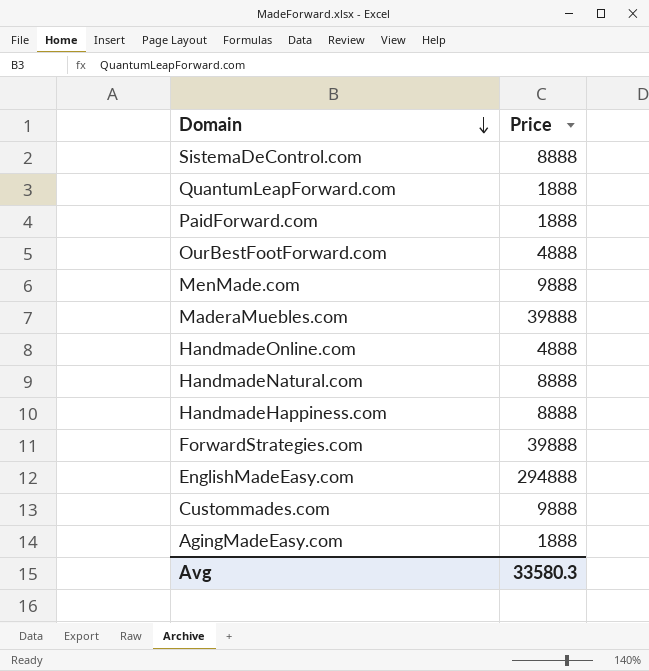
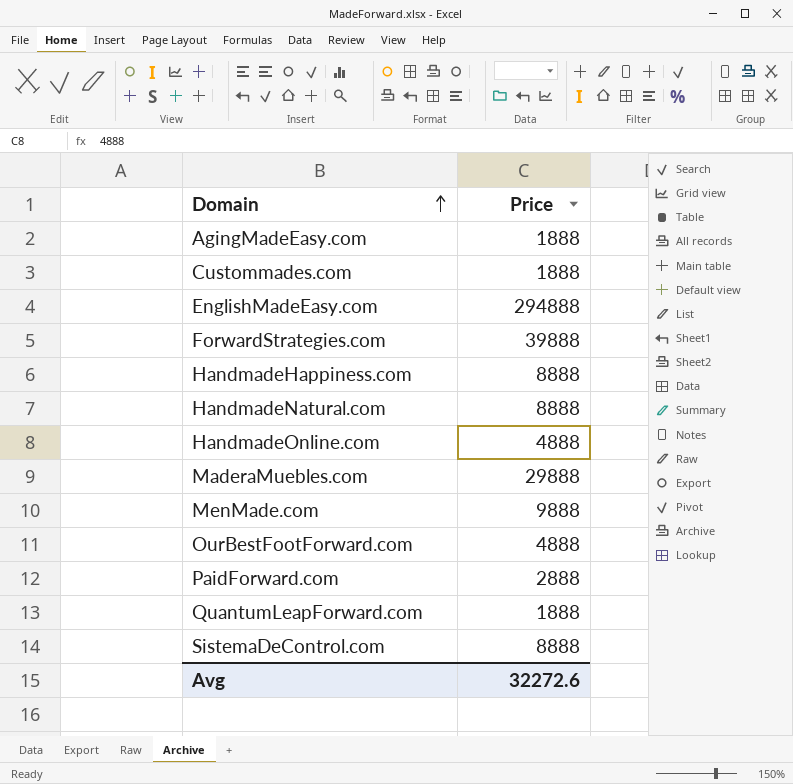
row order: Domain descending -> Domain ascending
Custommades.com | Price: 9888 -> 1888
MaderaMuebles.com | Price: 39888 -> 29888
PaidForward.com | Price: 1888 -> 2888
Avg | Price: 33580.3 -> 32272.6

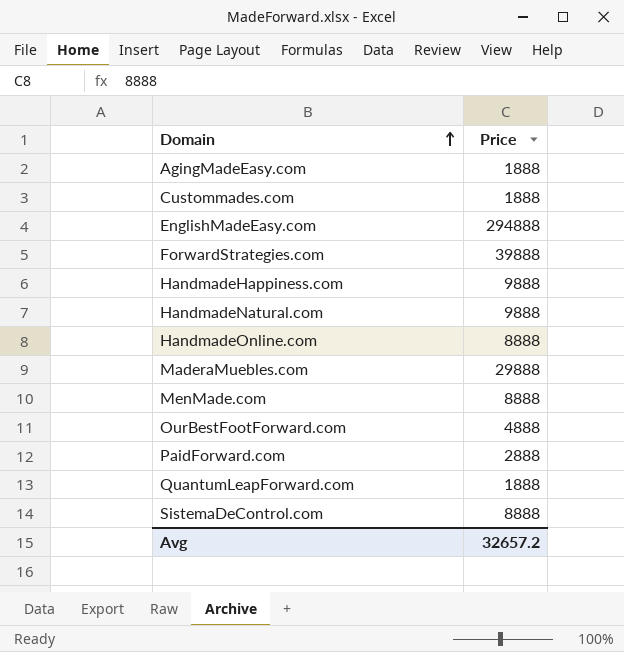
HandmadeHappiness.com | Price: 8888 -> 9888
HandmadeNatural.com | Price: 8888 -> 9888
HandmadeOnline.com | Price: 4888 -> 8888
MenMade.com | Price: 9888 -> 8888
Avg | Price: 32272.6 -> 32657.2

